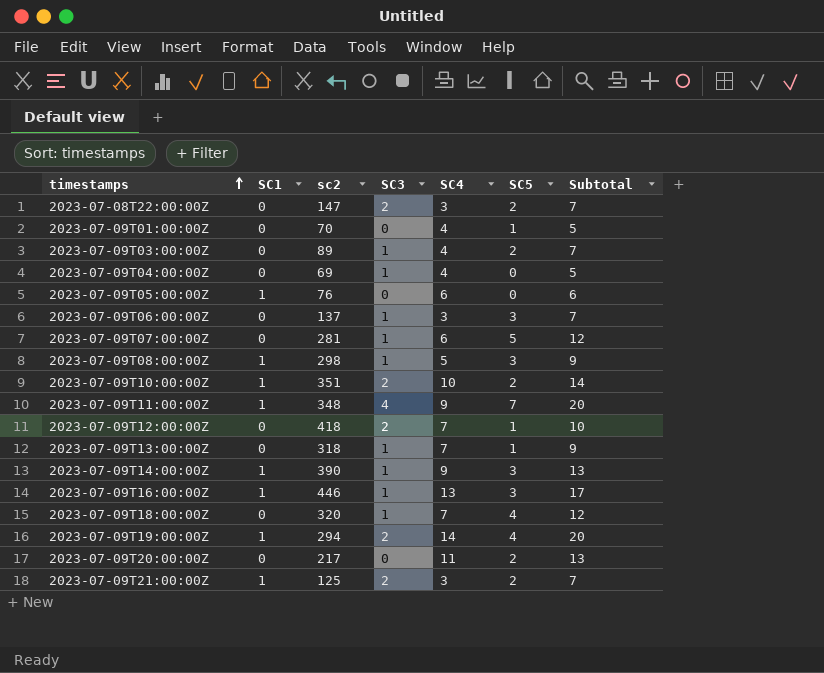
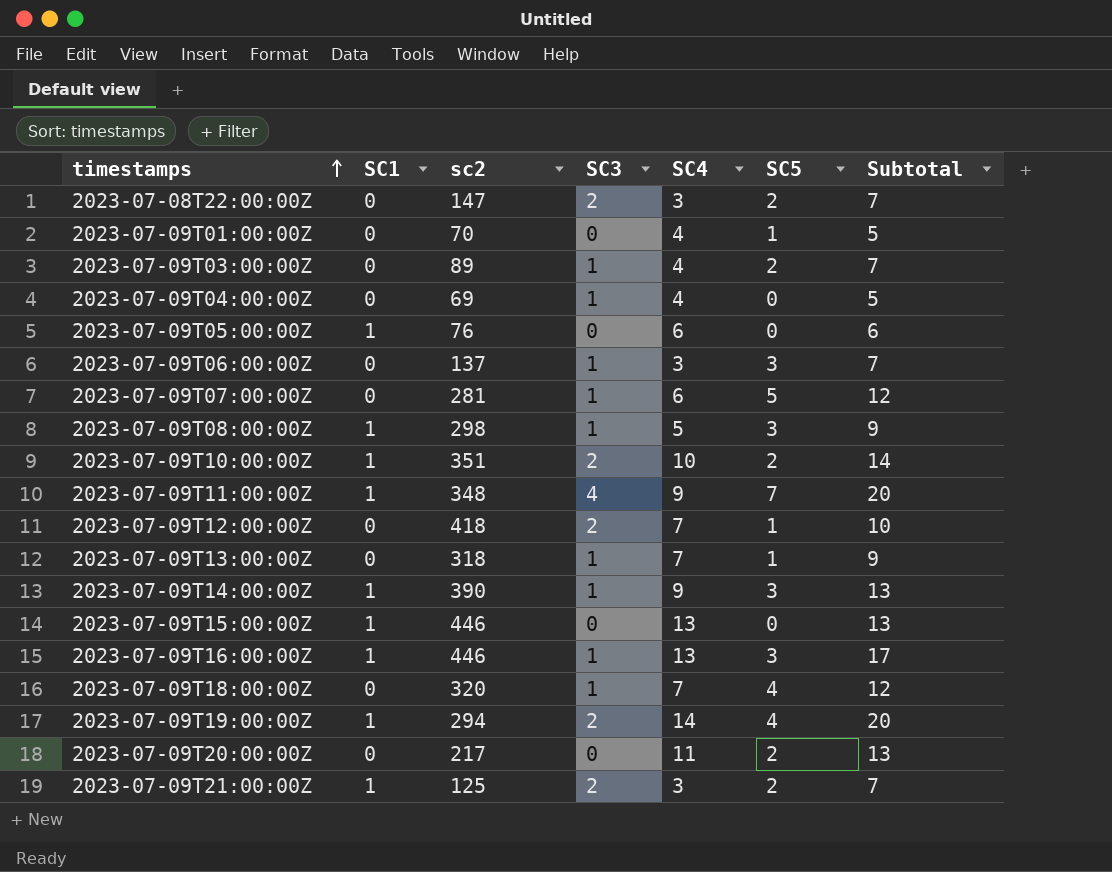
row 2023-07-09T15:00:00Z: none -> 1 | 446 | 0 | 13 | 0 | 13

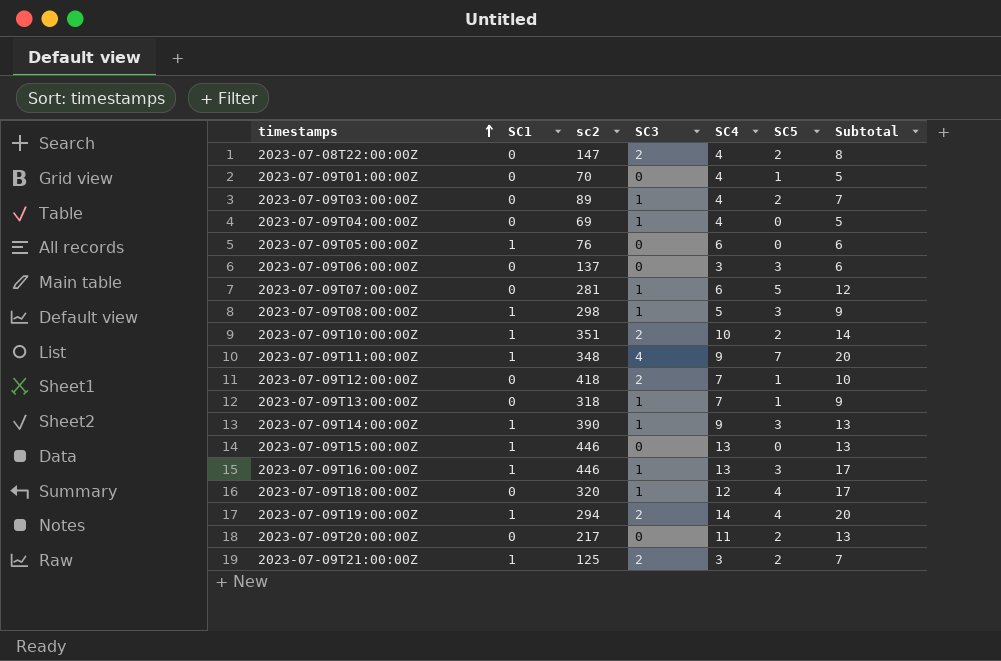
2023-07-08T22:00:00Z | SC4: 3 -> 4
2023-07-08T22:00:00Z | Subtotal: 7 -> 8
2023-07-09T06:00:00Z | SC3: 1 -> 0
2023-07-09T06:00:00Z | Subtotal: 7 -> 6
2023-07-09T18:00:00Z | SC4: 7 -> 12
2023-07-09T18:00:00Z | Subtotal: 12 -> 17

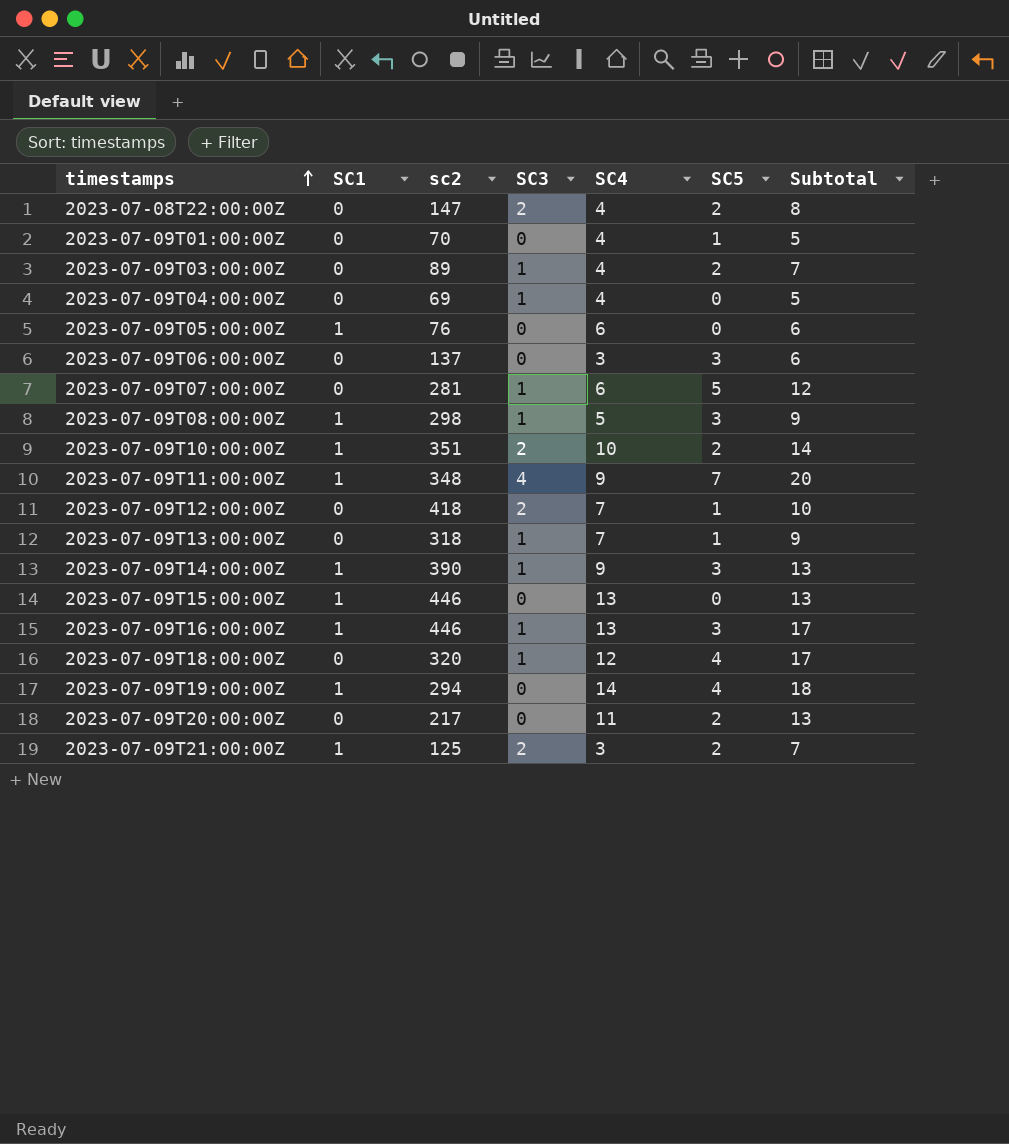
2023-07-09T19:00:00Z | SC3: 2 -> 0
2023-07-09T19:00:00Z | Subtotal: 20 -> 18

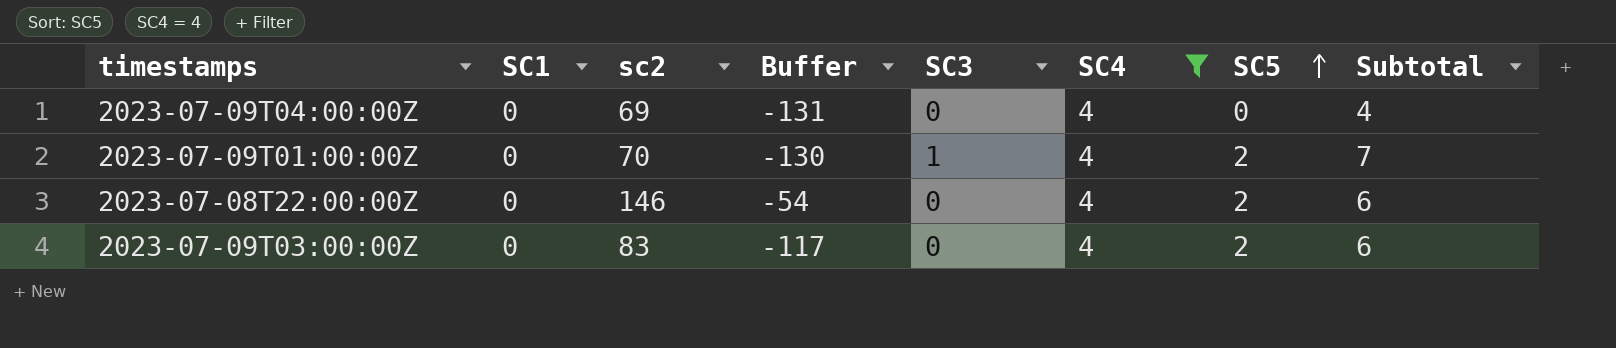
filter: none -> SC4 = 4
row order: timestamps ascending -> SC5 ascending
column Buffer | formula: none -> [sc2] - 200
2023-07-09T04:00:00Z | SC3: 1 -> 0
2023-07-09T04:00:00Z | Subtotal: 5 -> 4
2023-07-09T01:00:00Z | SC3: 0 -> 1
2023-07-09T01:00:00Z | SC5: 1 -> 2
2023-07-09T01:00:00Z | Subtotal: 5 -> 7
2023-07-08T22:00:00Z | sc2: 147 -> 146
2023-07-08T22:00:00Z | SC3: 2 -> 0
2023-07-08T22:00:00Z | Subtotal: 8 -> 6
2023-07-09T03:00:00Z | sc2: 89 -> 83
2023-07-09T03:00:00Z | SC3: 1 -> 0
2023-07-09T03:00:00Z | Subtotal: 7 -> 6

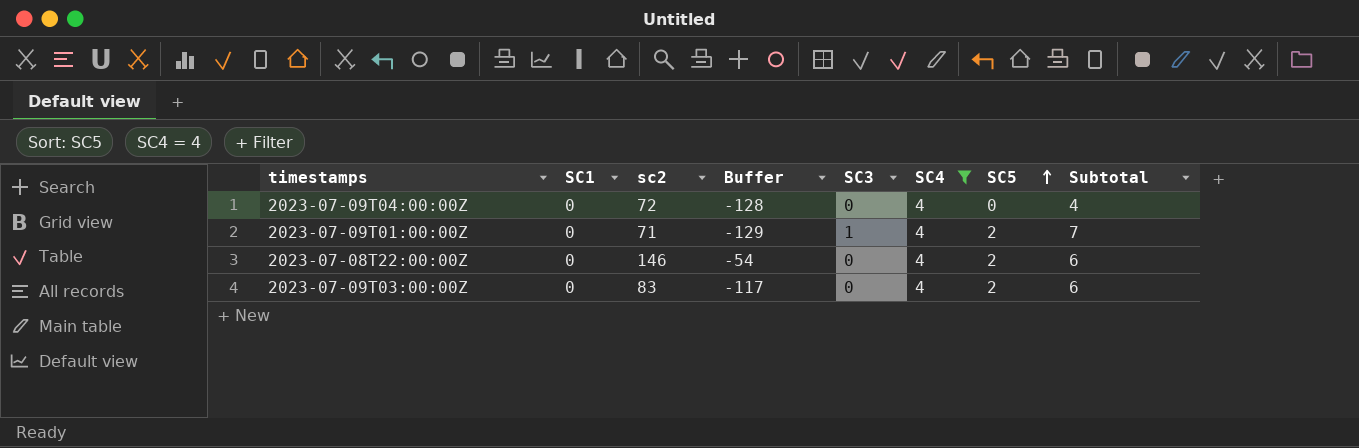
2023-07-09T04:00:00Z | sc2: 69 -> 72
2023-07-09T04:00:00Z | Buffer: -131 -> -128
2023-07-09T01:00:00Z | sc2: 70 -> 71
2023-07-09T01:00:00Z | Buffer: -130 -> -129

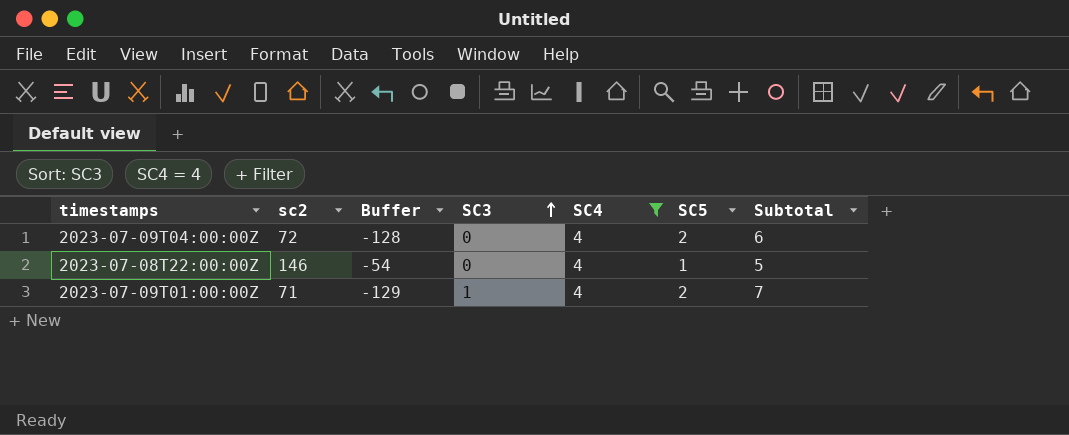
row order: SC5 ascending -> SC3 ascending
column SC1 | position: 2 -> none
row 2023-07-09T03:00:00Z: 0 | 83 | -117 | 0 | 4 | 2 | 6 -> none
2023-07-09T04:00:00Z | SC5: 0 -> 2
2023-07-09T04:00:00Z | Subtotal: 4 -> 6
2023-07-08T22:00:00Z | SC5: 2 -> 1
2023-07-08T22:00:00Z | Subtotal: 6 -> 5

